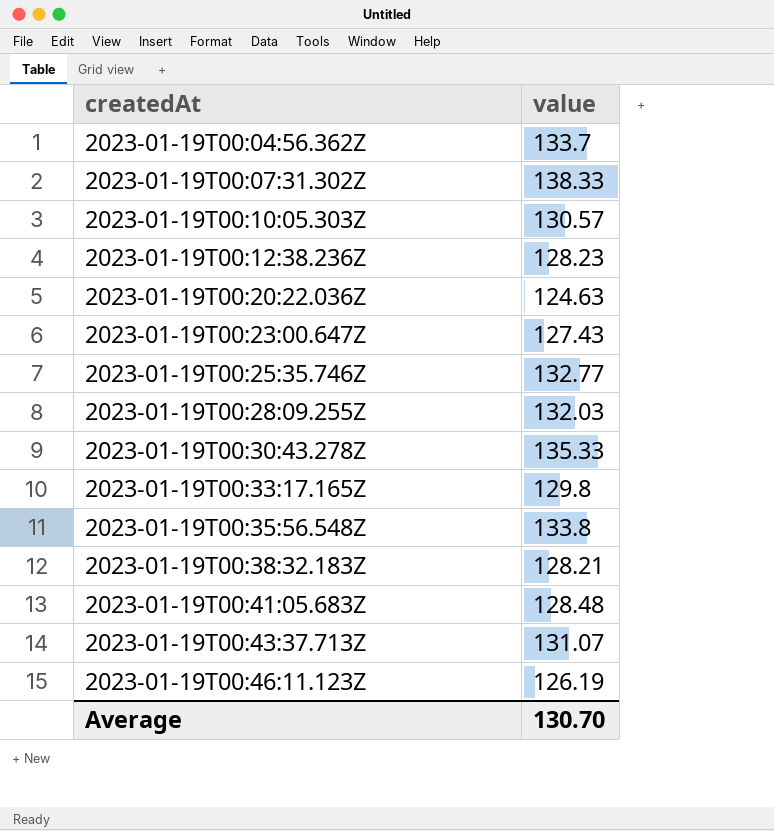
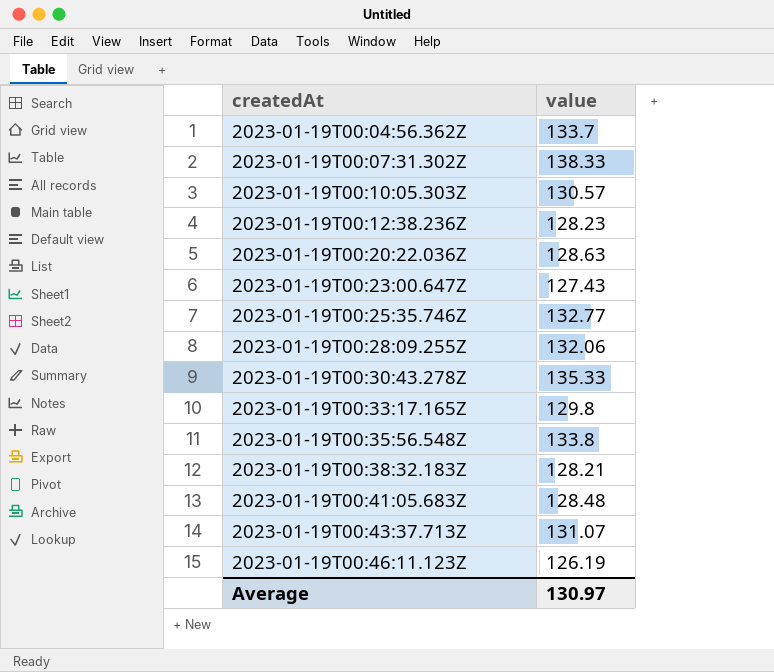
2023-01-19T00:20:22.036Z | value: 124.63 -> 128.63
2023-01-19T00:28:09.255Z | value: 132.03 -> 132.06
Average | value: 130.70 -> 130.97

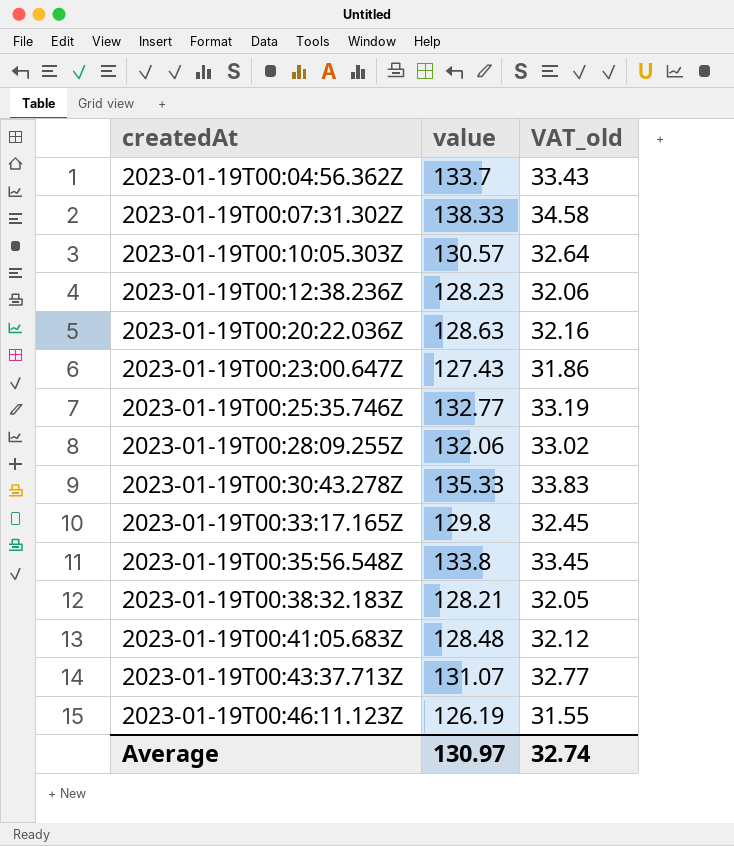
column VAT_old | formula: none -> [value] * 0.25

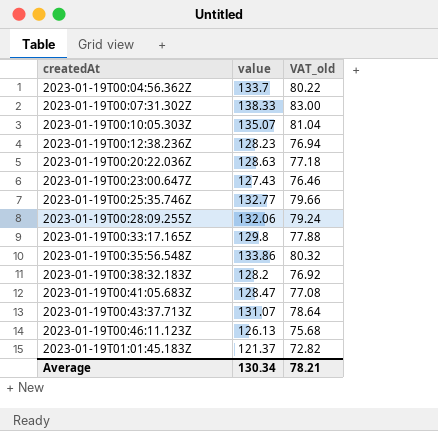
column VAT_old | formula: [value] * 0.25 -> [value] * 0.6
row 2023-01-19T00:30:43.278Z: 135.33 | 33.83 -> none
2023-01-19T00:10:05.303Z | value: 130.57 -> 135.07
2023-01-19T00:35:56.548Z | value: 133.8 -> 133.86
2023-01-19T00:38:32.183Z | value: 128.21 -> 128.2
2023-01-19T00:41:05.683Z | value: 128.48 -> 128.47
2023-01-19T00:46:11.123Z | value: 126.19 -> 126.13
row 2023-01-19T01:01:45.183Z: none -> 121.37 | 72.82
Average | value: 130.97 -> 130.34
Average | VAT_old: 32.74 -> 78.21

